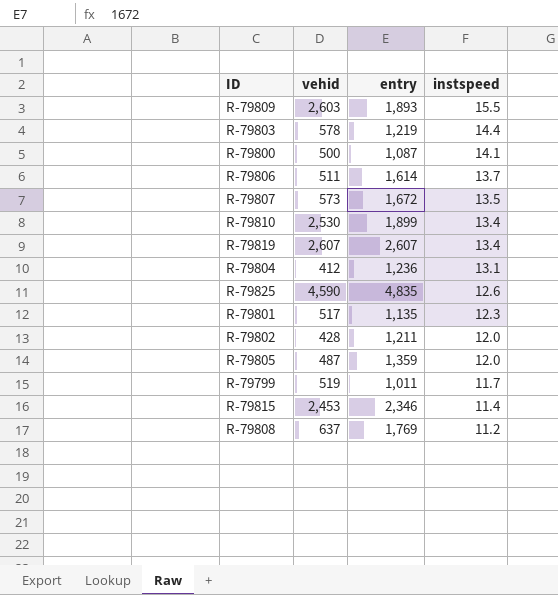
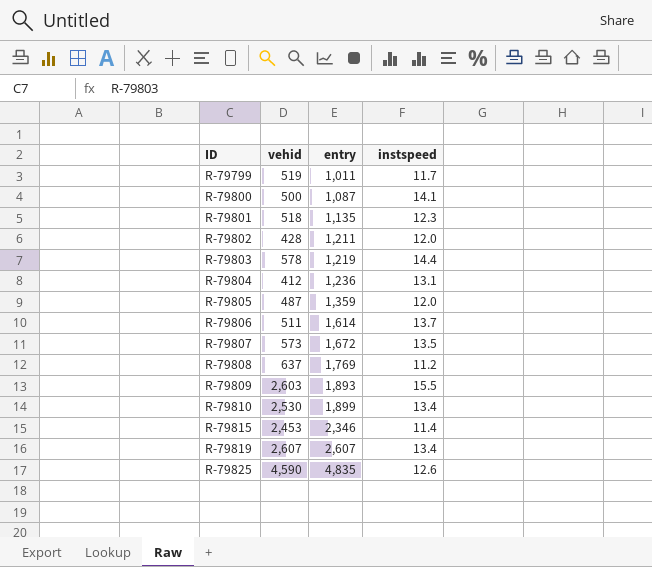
row order: instspeed descending -> ID ascending
R-79801 | vehid: 517 -> 518

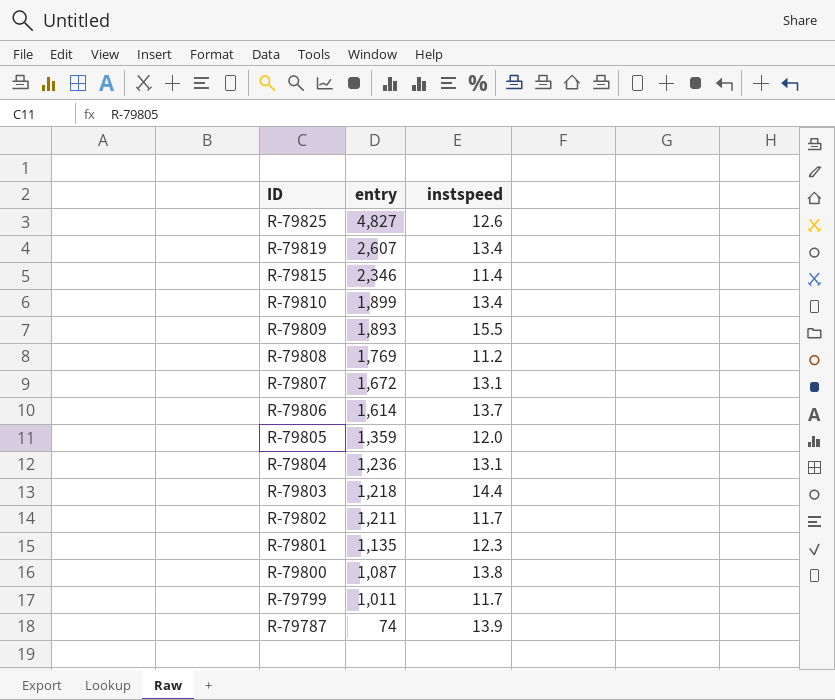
row order: ID ascending -> ID descending
column vehid | position: 2 -> none
R-79825 | entry: 4,835 -> 4,827
R-79807 | instspeed: 13.5 -> 13.1
R-79803 | entry: 1,219 -> 1,218
R-79802 | instspeed: 12.0 -> 11.7
R-79800 | instspeed: 14.1 -> 13.8
row R-79787: none -> 74 | 13.9

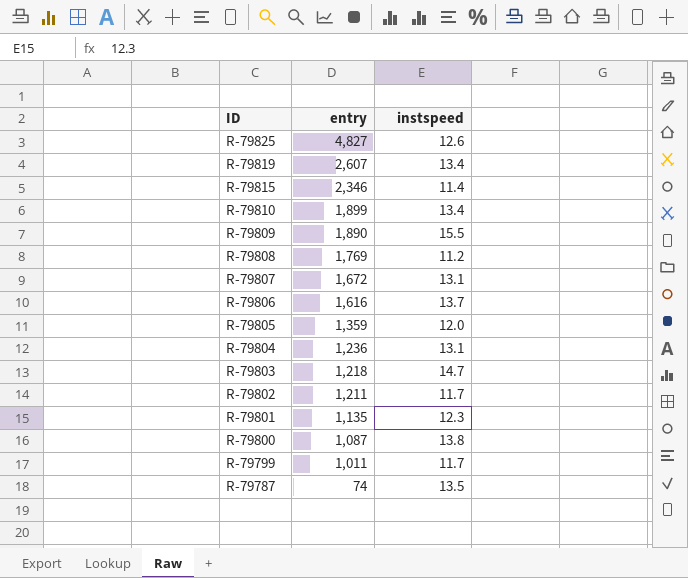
R-79809 | entry: 1,893 -> 1,890
R-79806 | entry: 1,614 -> 1,616
R-79803 | instspeed: 14.4 -> 14.7
R-79787 | instspeed: 13.9 -> 13.5

